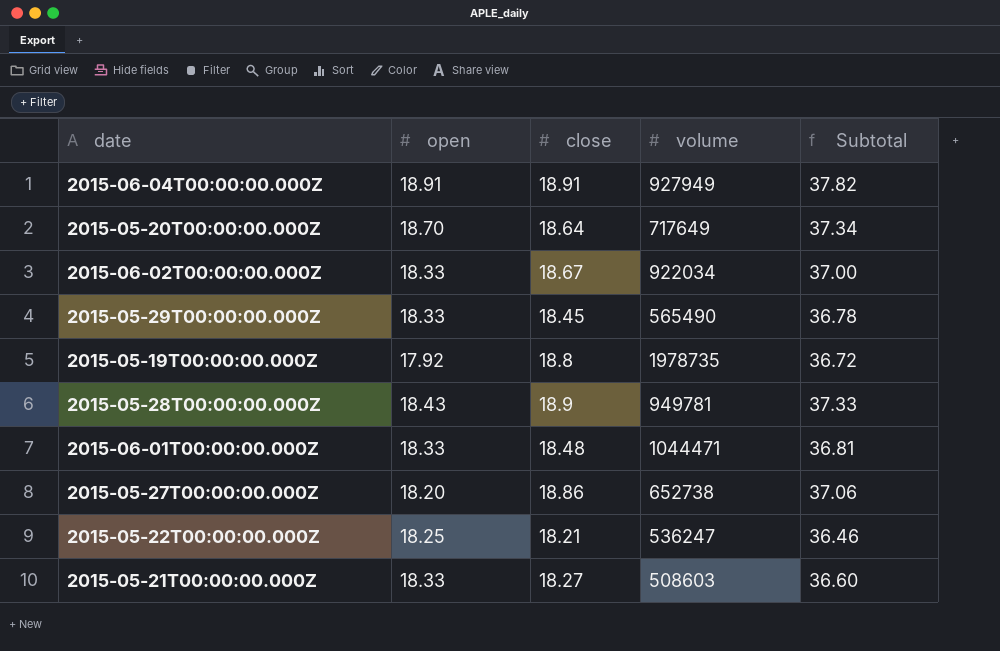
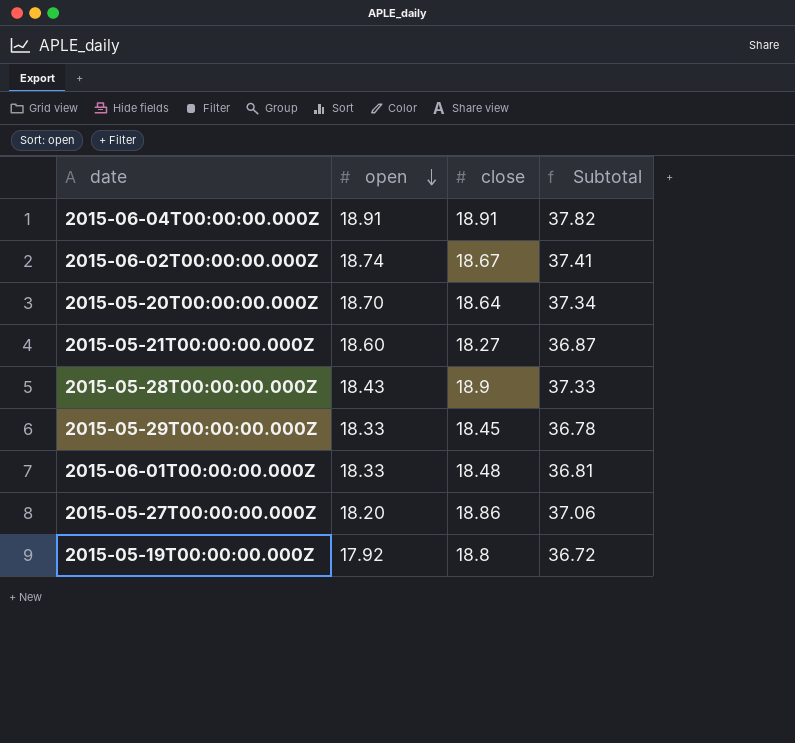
row order: none -> open descending
column volume | position: 4 -> none
row 2015-05-22T00:00:00.000Z: 18.25 | 18.21 | 536247 | 36.46 -> none
2015-06-02T00:00:00.000Z | open: 18.33 -> 18.74
2015-06-02T00:00:00.000Z | Subtotal: 37.00 -> 37.41
2015-05-21T00:00:00.000Z | open: 18.33 -> 18.60
2015-05-21T00:00:00.000Z | Subtotal: 36.60 -> 36.87

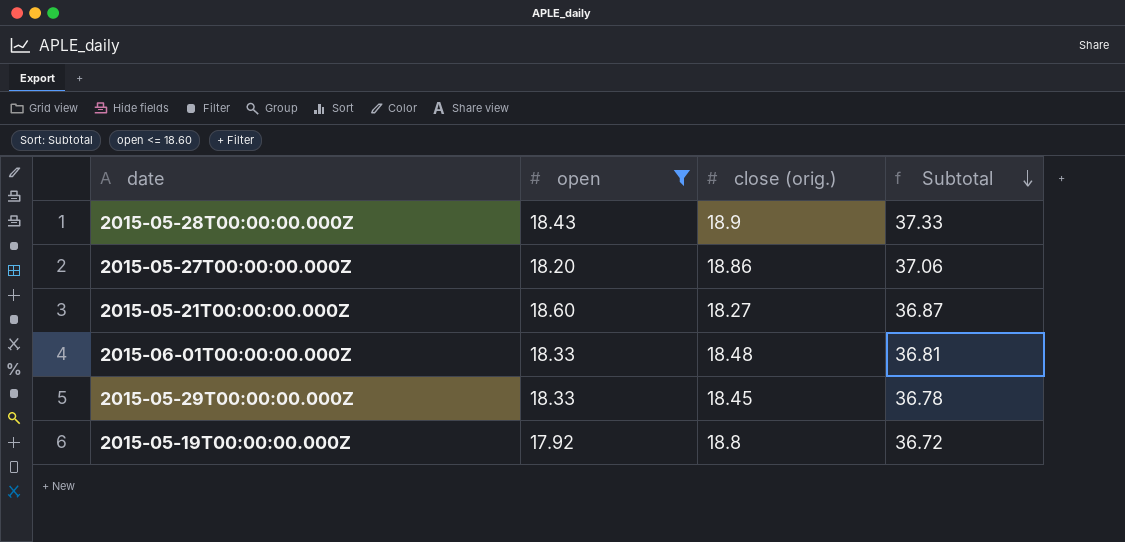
filter: none -> open <= 18.60
row order: open descending -> Subtotal descending
column name: close -> close (orig.)

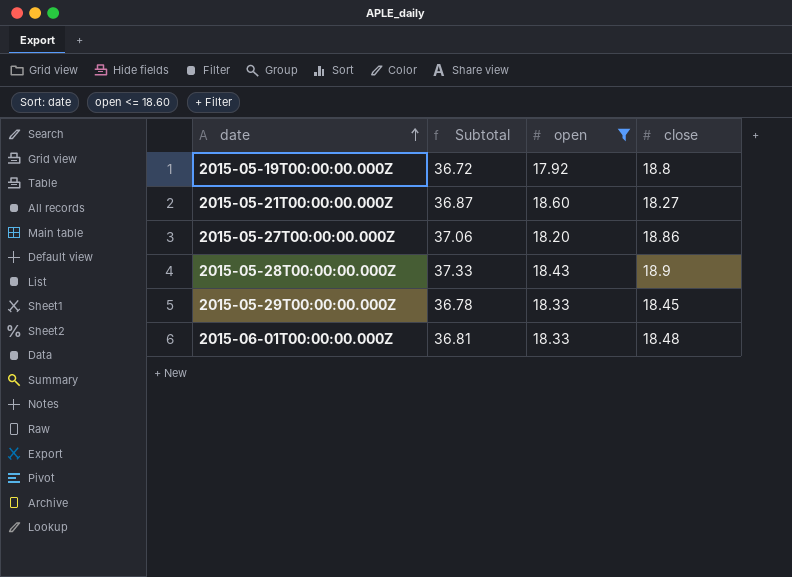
row order: Subtotal descending -> date ascending
column Subtotal | position: 4 -> 2
column name: close (orig.) -> close

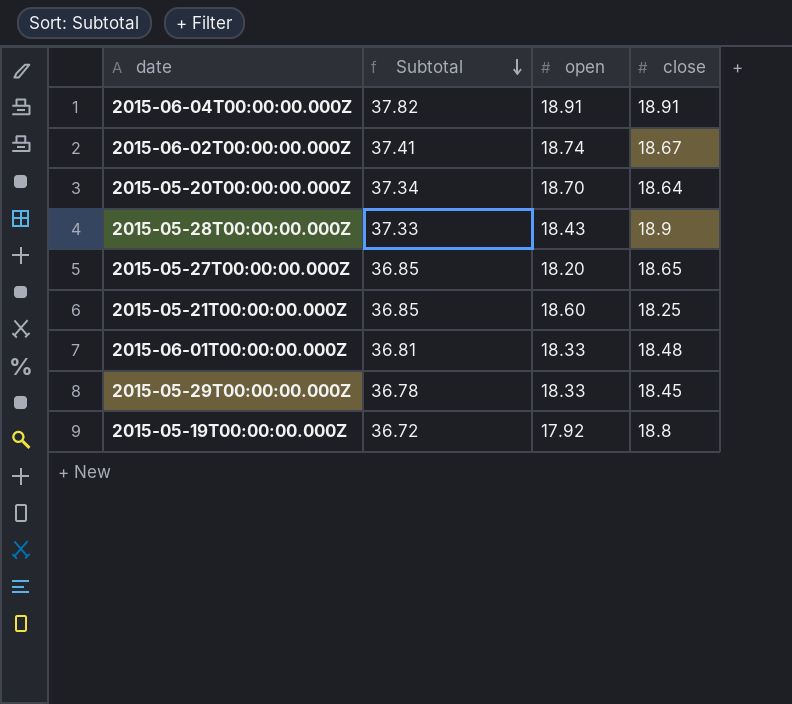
filter: open <= 18.60 -> none
row order: date ascending -> Subtotal descending
2015-05-27T00:00:00.000Z | Subtotal: 37.06 -> 36.85
2015-05-27T00:00:00.000Z | close: 18.86 -> 18.65
2015-05-21T00:00:00.000Z | Subtotal: 36.87 -> 36.85
2015-05-21T00:00:00.000Z | close: 18.27 -> 18.25

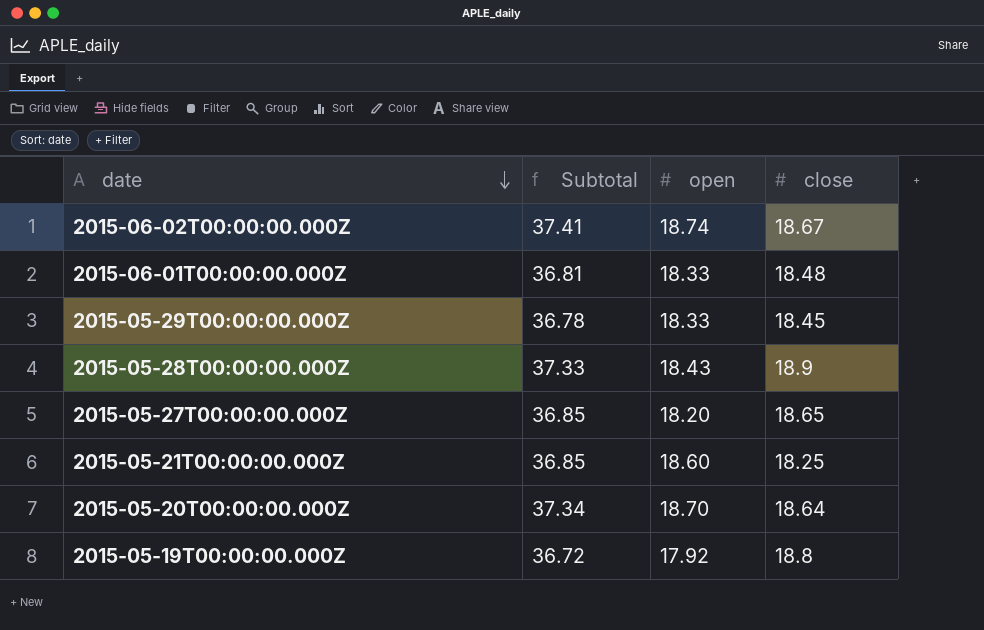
row order: Subtotal descending -> date descending
row 2015-06-04T00:00:00.000Z: 37.82 | 18.91 | 18.91 -> none

